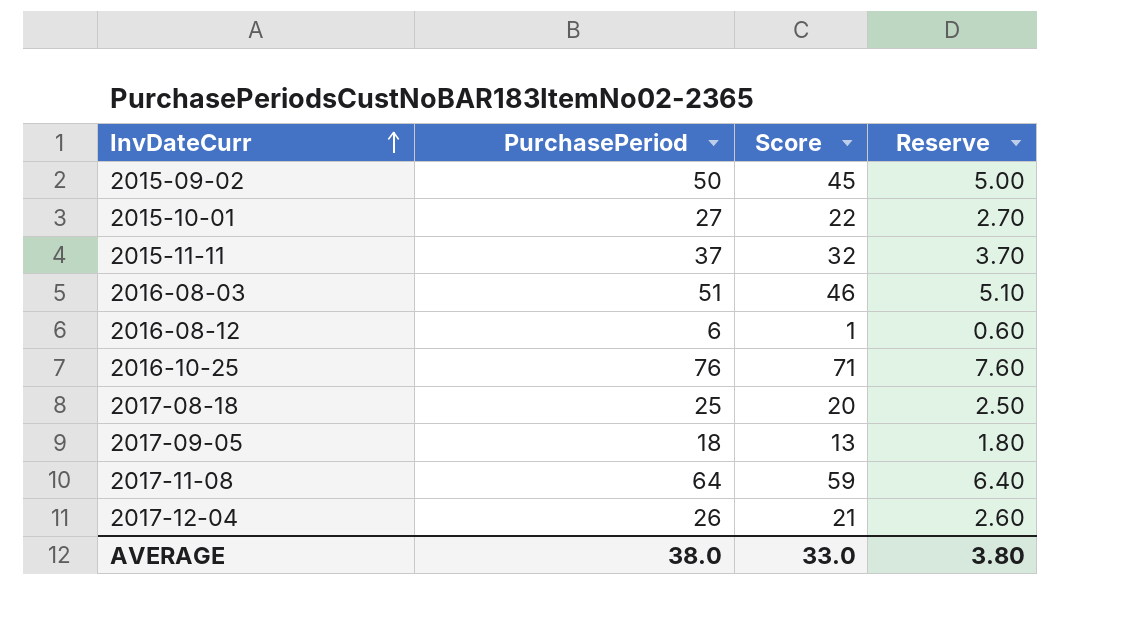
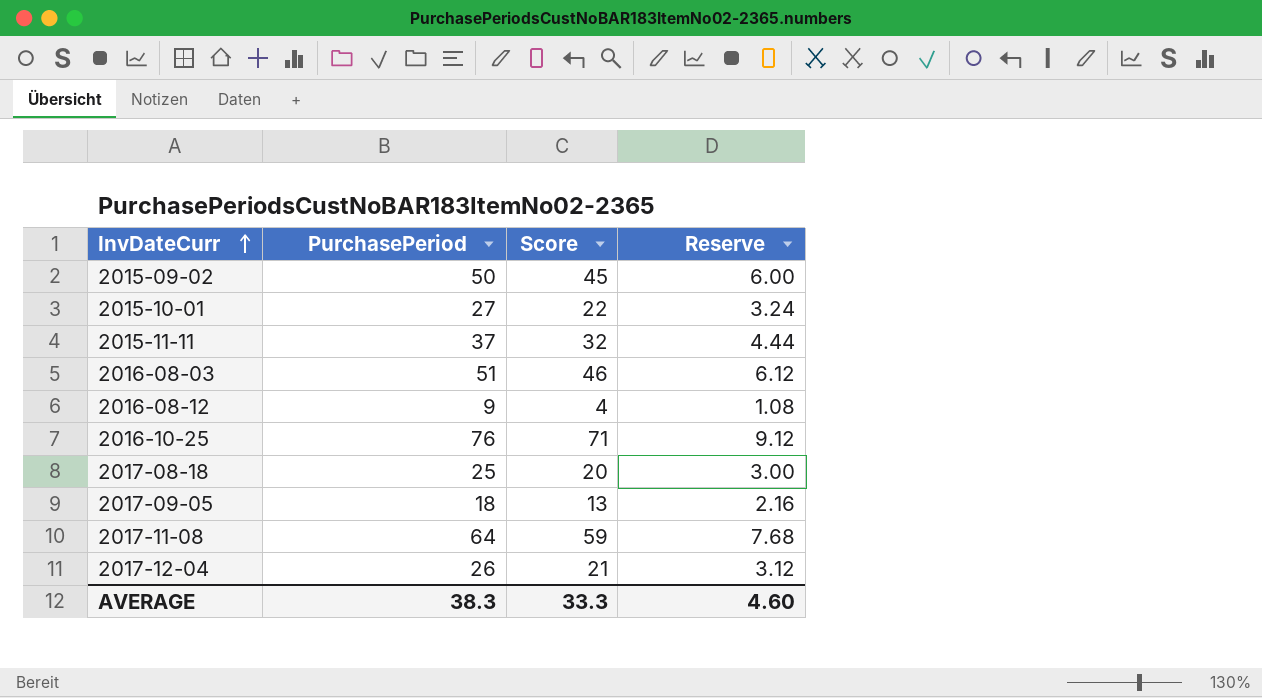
column Reserve | formula: [PurchasePeriod] * 0.1 -> [PurchasePeriod] * 0.12
2016-08-12 | PurchasePeriod: 6 -> 9
2016-08-12 | Score: 1 -> 4
AVERAGE | PurchasePeriod: 38.0 -> 38.3
AVERAGE | Score: 33.0 -> 33.3
AVERAGE | Reserve: 3.80 -> 4.60

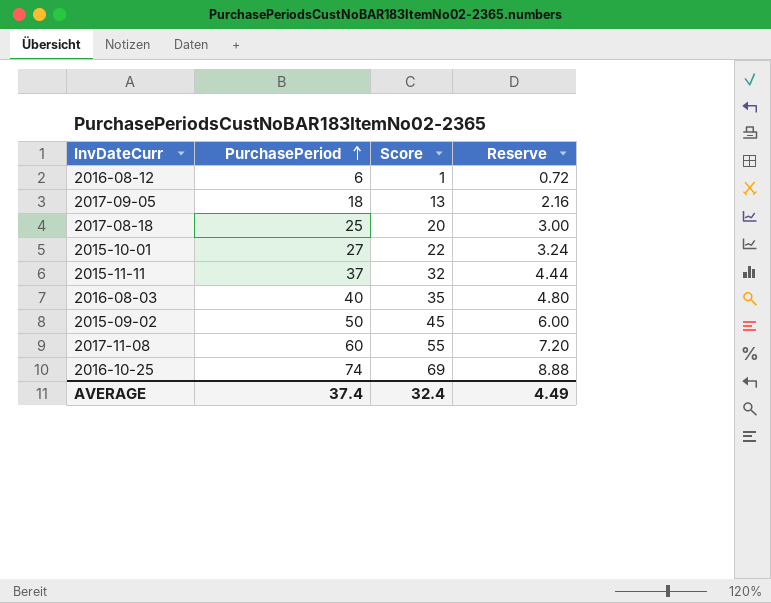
row order: InvDateCurr ascending -> PurchasePeriod ascending
row 2017-12-04: 26 | 21 | 3.12 -> none
2016-08-12 | PurchasePeriod: 9 -> 6
2016-08-12 | Score: 4 -> 1
2016-08-12 | Reserve: 1.08 -> 0.72
2016-08-03 | PurchasePeriod: 51 -> 40
2016-08-03 | Score: 46 -> 35
2016-08-03 | Reserve: 6.12 -> 4.80
2017-11-08 | PurchasePeriod: 64 -> 60
2017-11-08 | Score: 59 -> 55
2017-11-08 | Reserve: 7.68 -> 7.20
2016-10-25 | PurchasePeriod: 76 -> 74
2016-10-25 | Score: 71 -> 69
2016-10-25 | Reserve: 9.12 -> 8.88
AVERAGE | PurchasePeriod: 38.3 -> 37.4
AVERAGE | Score: 33.3 -> 32.4
AVERAGE | Reserve: 4.60 -> 4.49

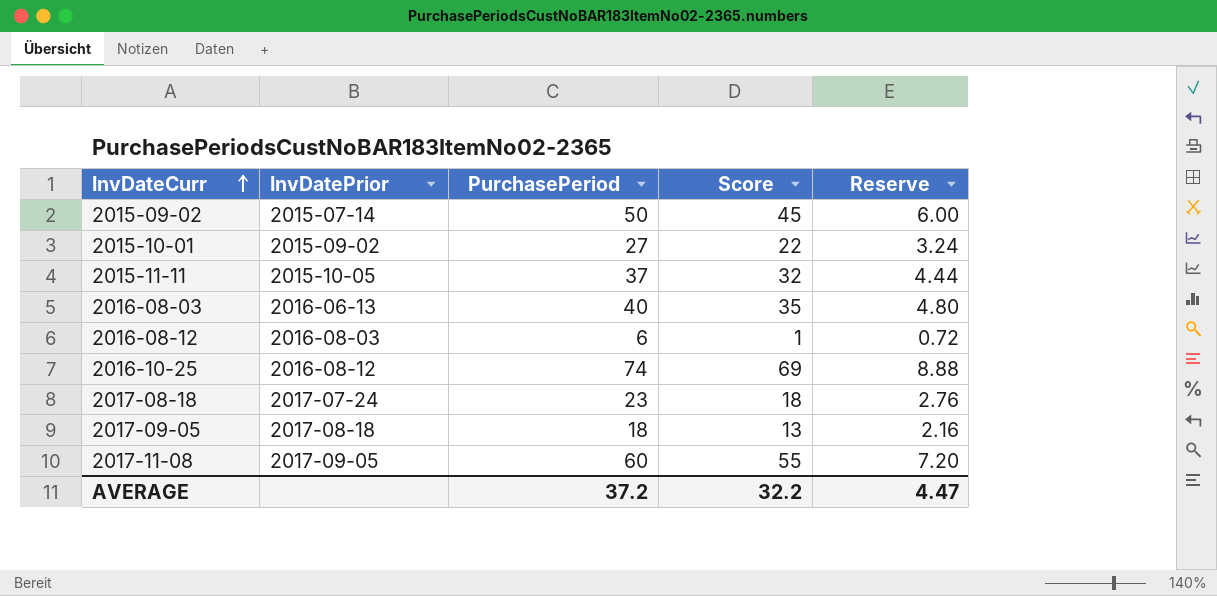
row order: PurchasePeriod ascending -> InvDateCurr ascending
column InvDatePrior | position: none -> 2
2017-08-18 | PurchasePeriod: 25 -> 23
2017-08-18 | Score: 20 -> 18
2017-08-18 | Reserve: 3.00 -> 2.76
AVERAGE | PurchasePeriod: 37.4 -> 37.2
AVERAGE | Score: 32.4 -> 32.2
AVERAGE | Reserve: 4.49 -> 4.47

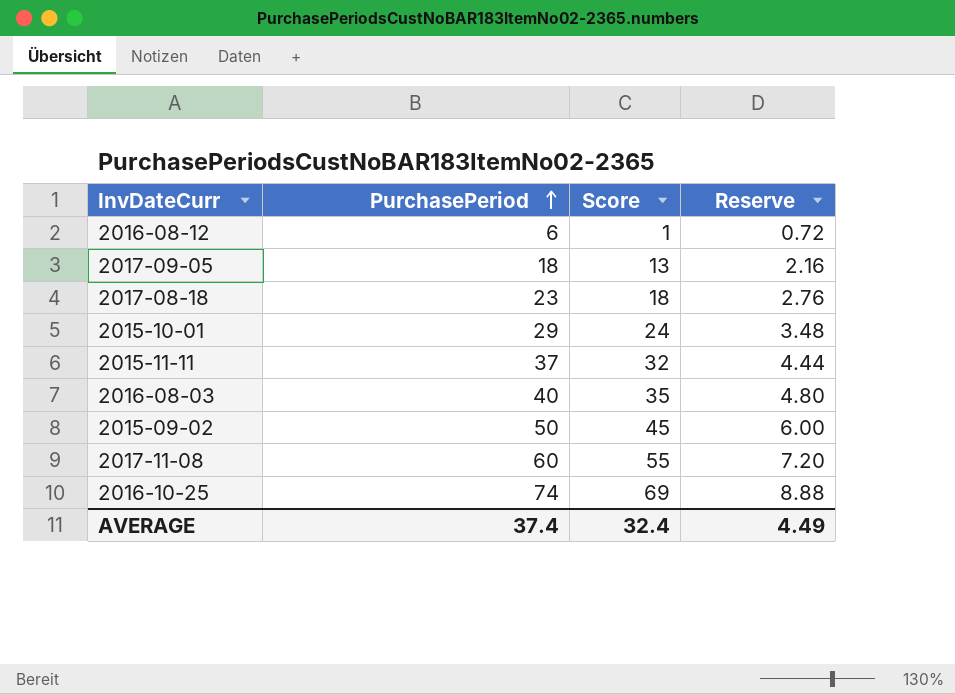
row order: InvDateCurr ascending -> PurchasePeriod ascending
column InvDatePrior | position: 2 -> none
2015-10-01 | PurchasePeriod: 27 -> 29
2015-10-01 | Score: 22 -> 24
2015-10-01 | Reserve: 3.24 -> 3.48
AVERAGE | PurchasePeriod: 37.2 -> 37.4
AVERAGE | Score: 32.2 -> 32.4
AVERAGE | Reserve: 4.47 -> 4.49

